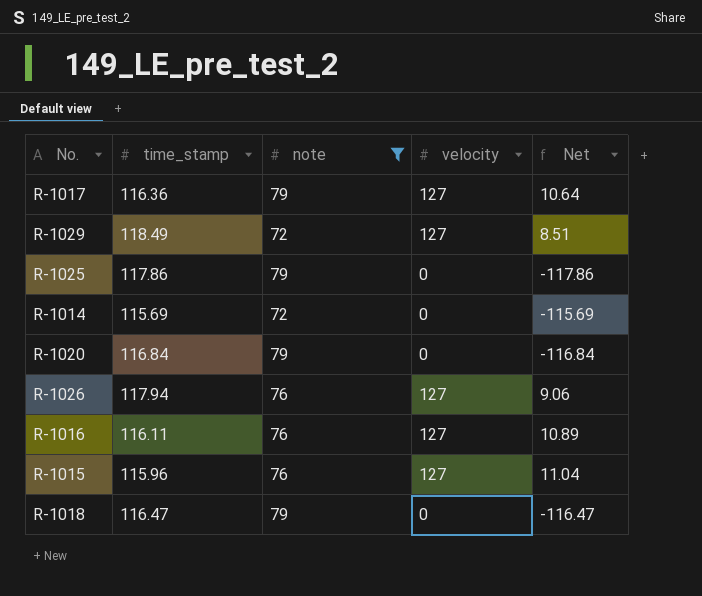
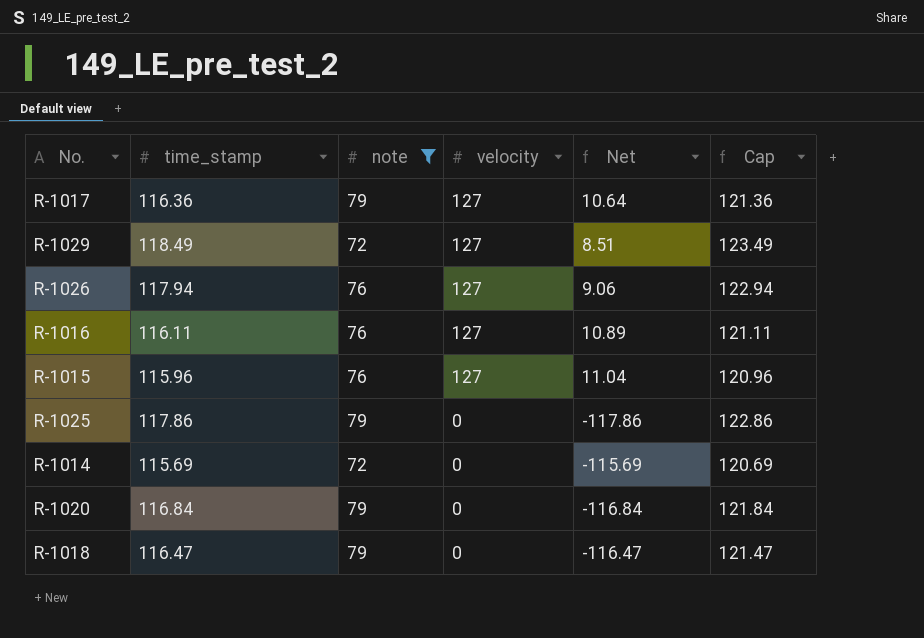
row order: none -> velocity descending
column Cap | formula: none -> [time_stamp] + 5

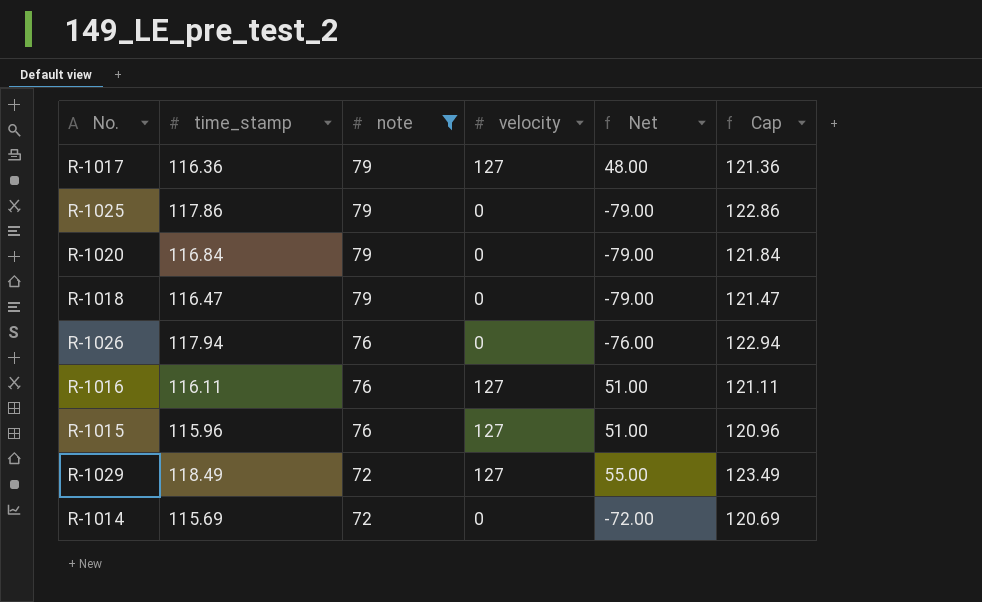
row order: velocity descending -> note descending
column Net | formula: [velocity] - [time_stamp] -> [velocity] - [note]
R-1026 | velocity: 127 -> 0

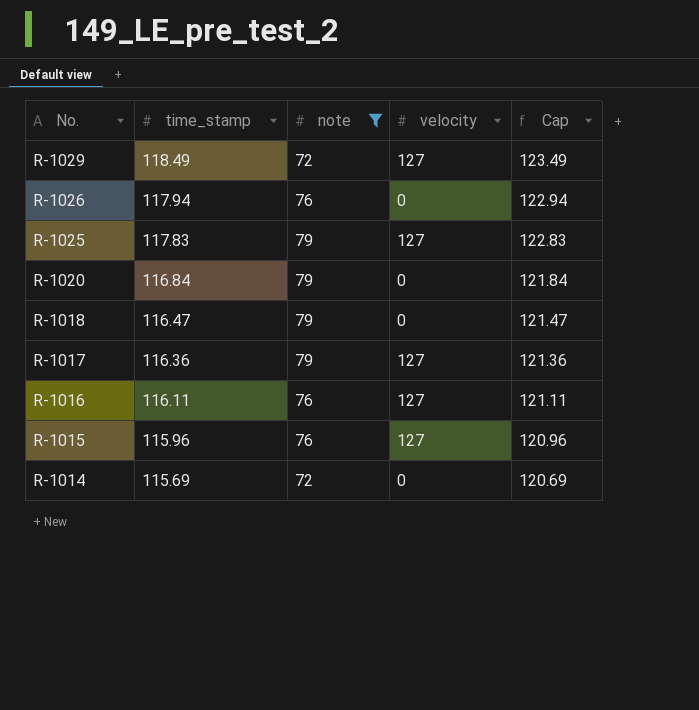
row order: note descending -> No. descending
column Net | formula: [velocity] - [note] -> none
R-1025 | time_stamp: 117.86 -> 117.83
R-1025 | velocity: 0 -> 127
R-1025 | Cap: 122.86 -> 122.83

